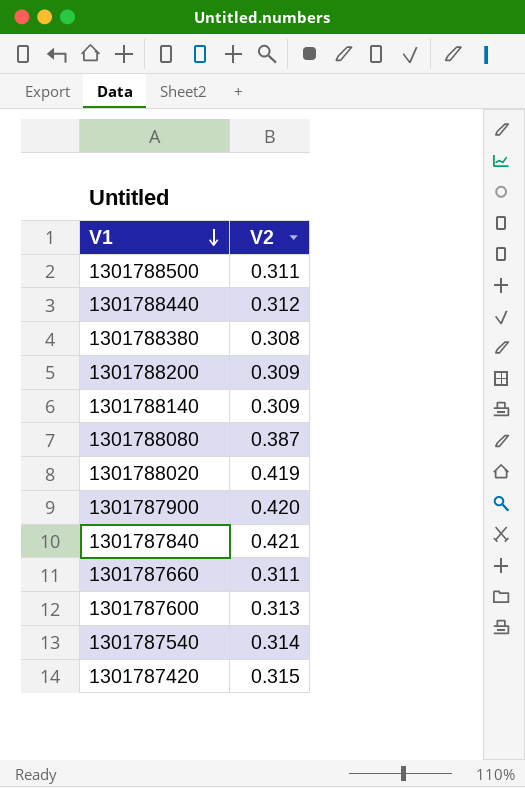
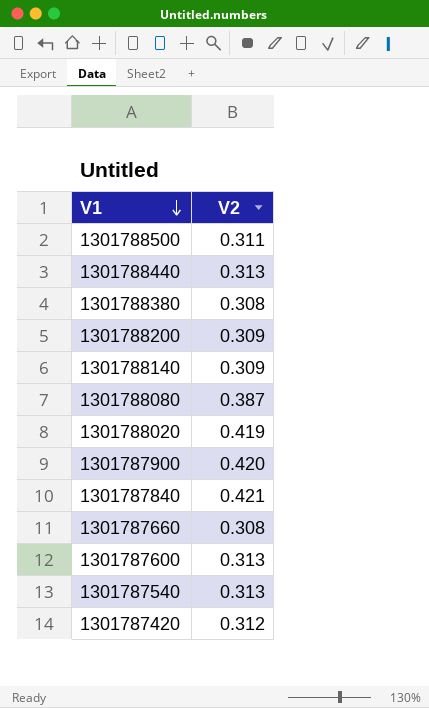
1301788440 | V2: 0.312 -> 0.313
1301787660 | V2: 0.311 -> 0.308
1301787540 | V2: 0.314 -> 0.313
1301787420 | V2: 0.315 -> 0.312

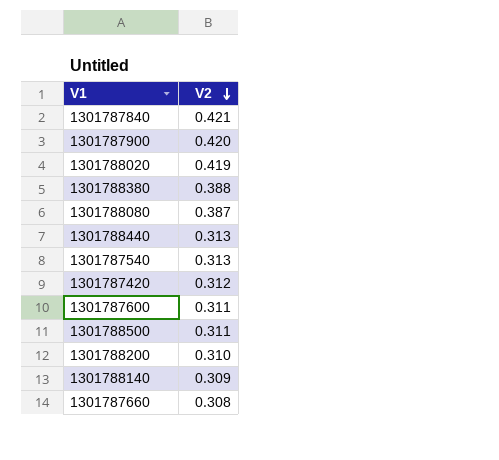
row order: V1 descending -> V2 descending
1301788380 | V2: 0.308 -> 0.388
1301787600 | V2: 0.313 -> 0.311
1301788200 | V2: 0.309 -> 0.310

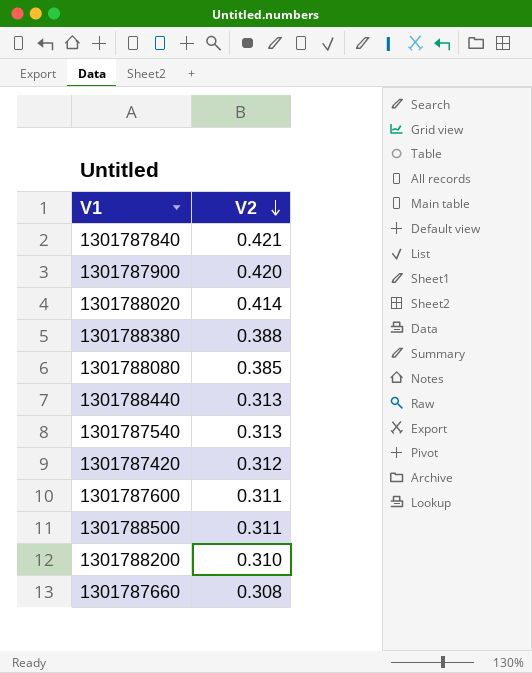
row 1301788140: 0.309 -> none
1301788020 | V2: 0.419 -> 0.414
1301788080 | V2: 0.387 -> 0.385

